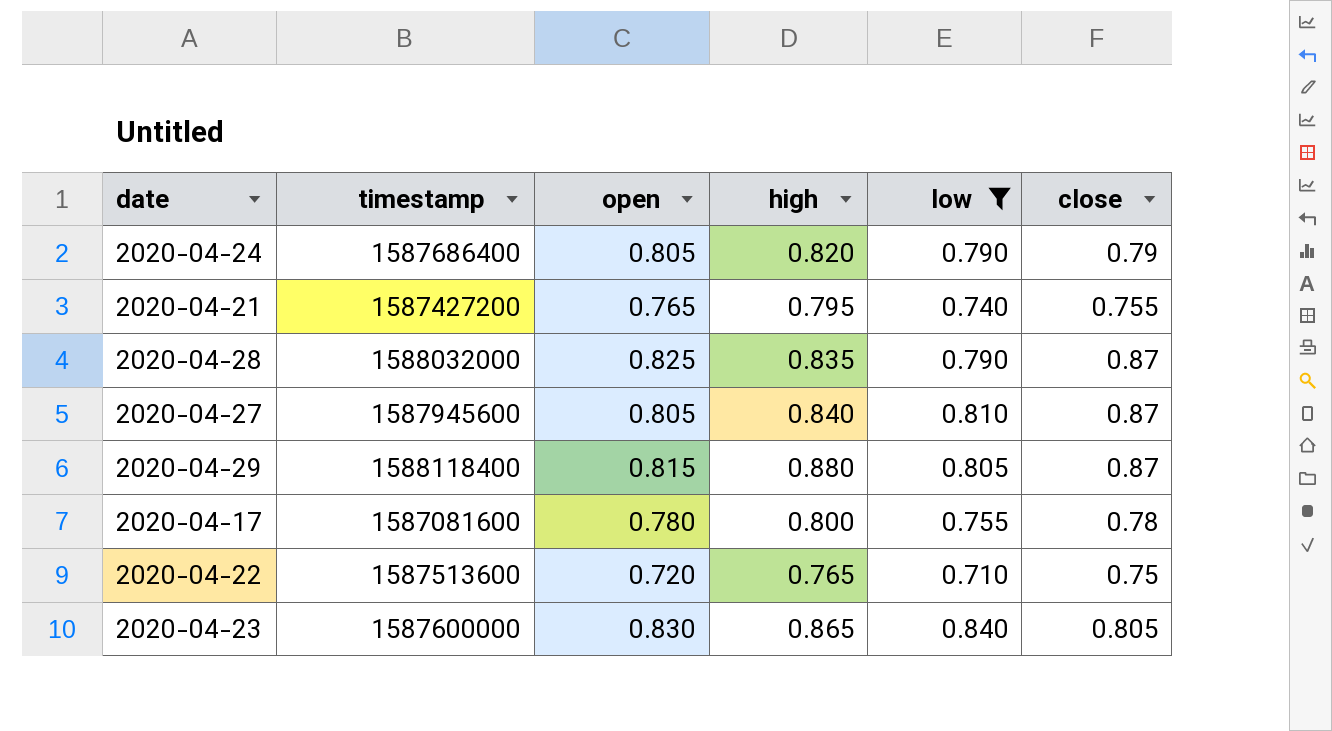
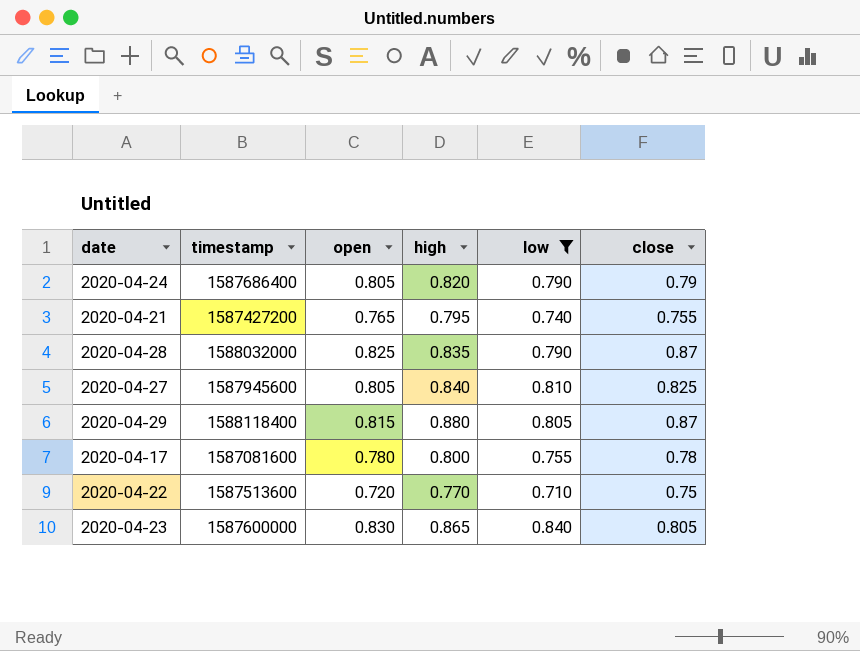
2020-04-27 | close: 0.87 -> 0.825
2020-04-22 | high: 0.765 -> 0.770

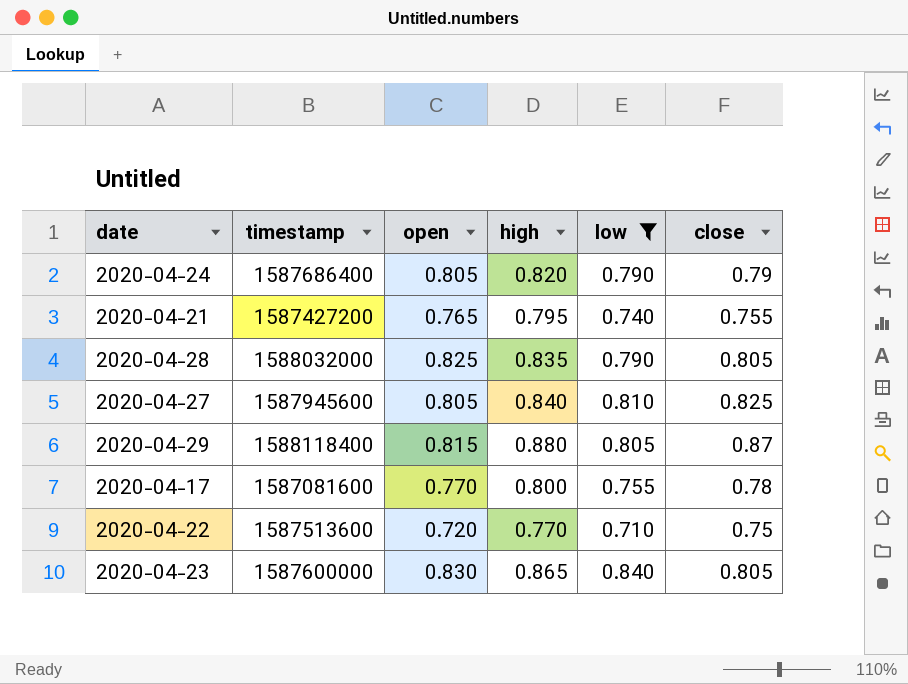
2020-04-28 | close: 0.87 -> 0.805
2020-04-17 | open: 0.780 -> 0.770

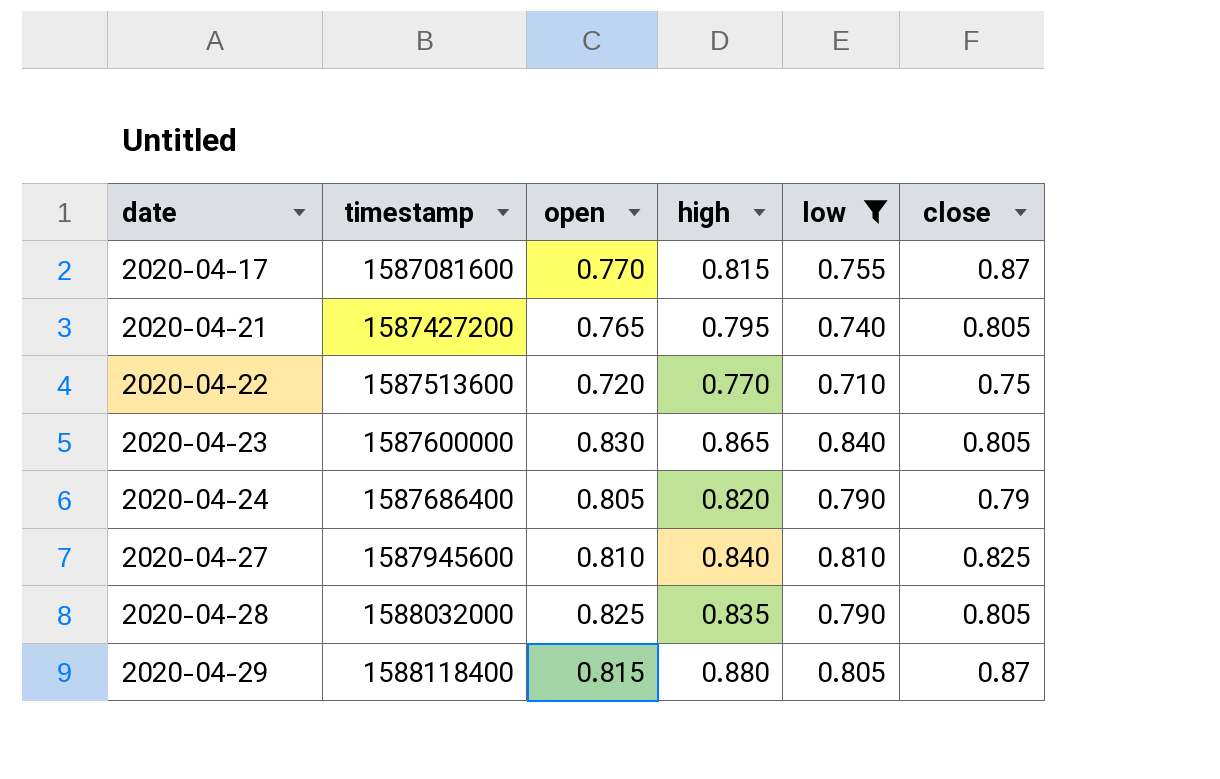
row order: none -> date ascending
2020-04-17 | high: 0.800 -> 0.815
2020-04-17 | close: 0.78 -> 0.87
2020-04-21 | close: 0.755 -> 0.805
2020-04-27 | open: 0.805 -> 0.810

